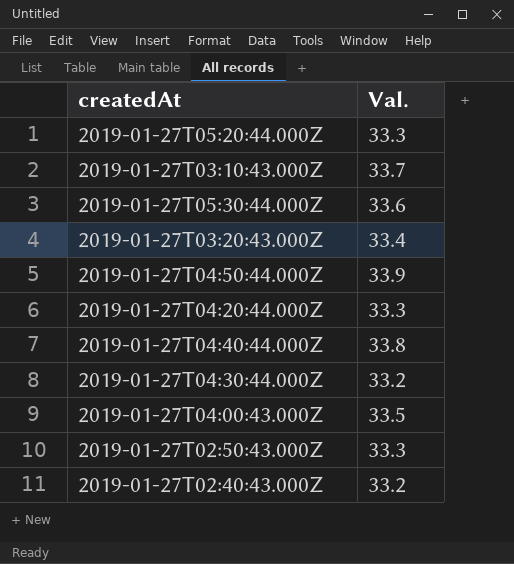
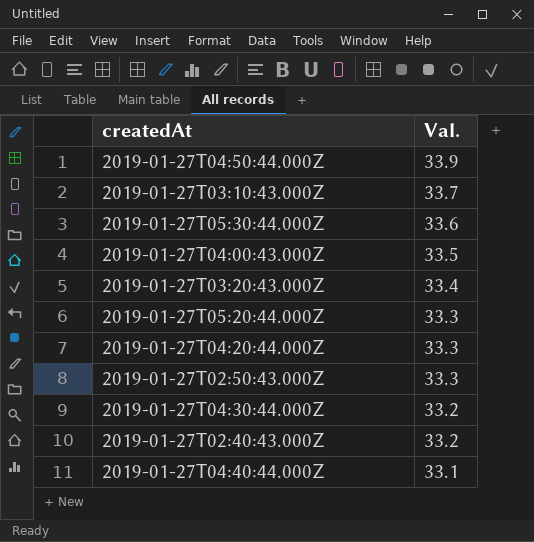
row order: none -> Val. descending
2019-01-27T04:40:44.000Z | Val.: 33.8 -> 33.1

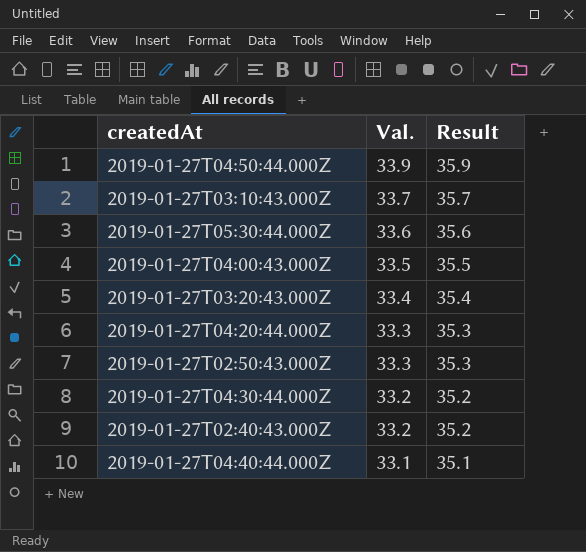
column Result | formula: none -> [Val.] + 2
row 2019-01-27T05:20:44.000Z: 33.3 -> none

